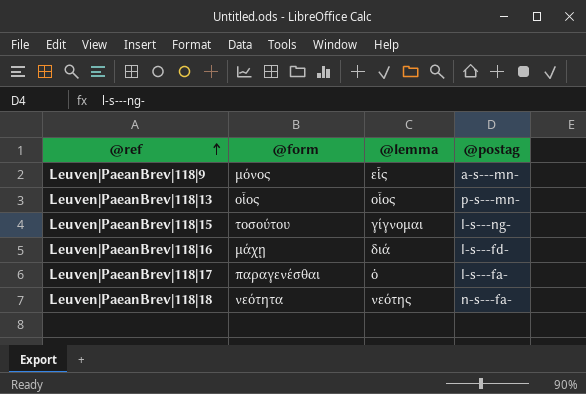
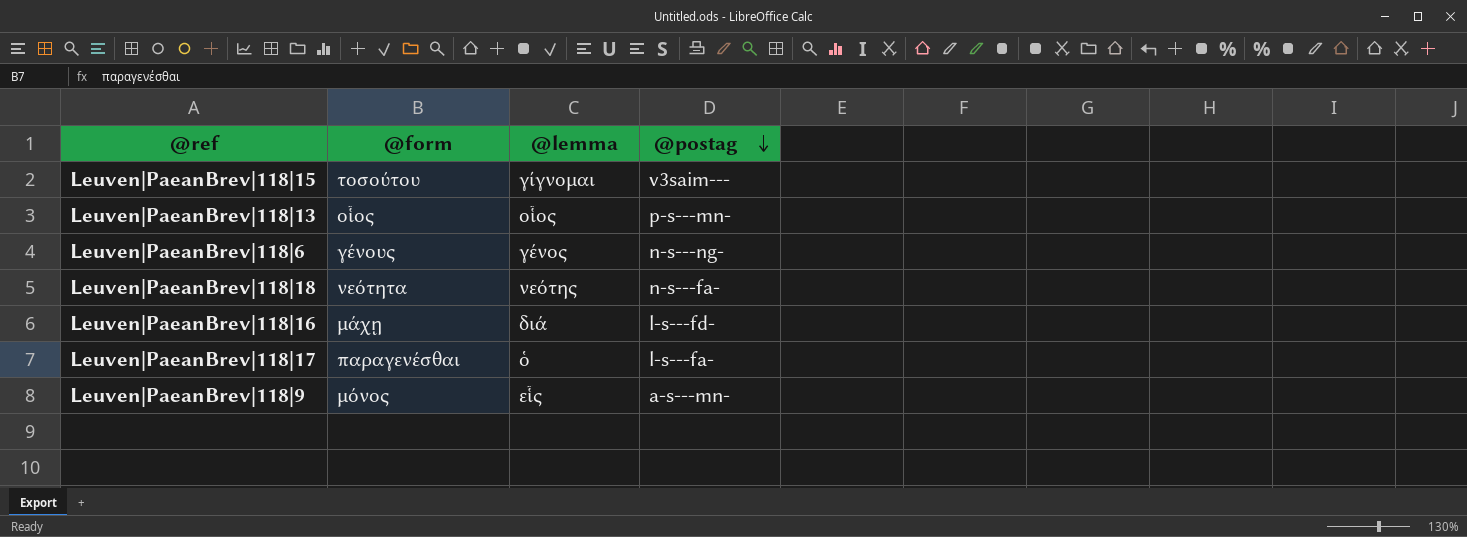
row order: @ref ascending -> @postag descending
Leuven|PaeanBrev|118|15 | @postag: l-s---ng- -> v3saim---
row Leuven|PaeanBrev|118|6: none -> γένους | γένος | n-s---ng-

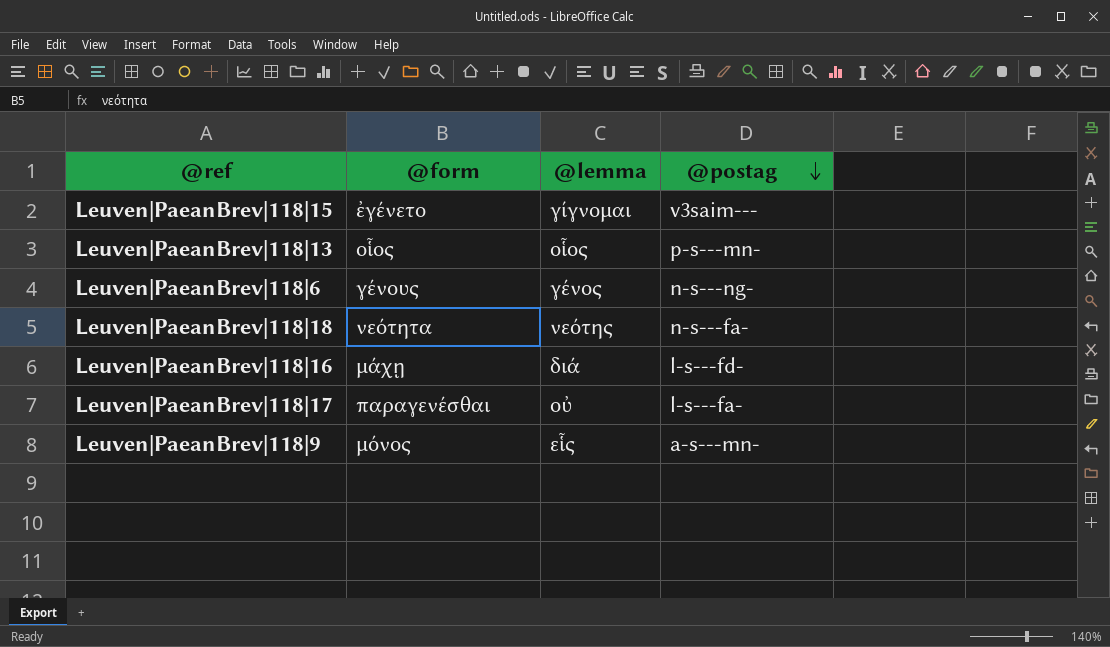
Leuven|PaeanBrev|118|15 | @form: τοσούτου -> ἐγένετο
Leuven|PaeanBrev|118|17 | @lemma: ὁ -> οὐ

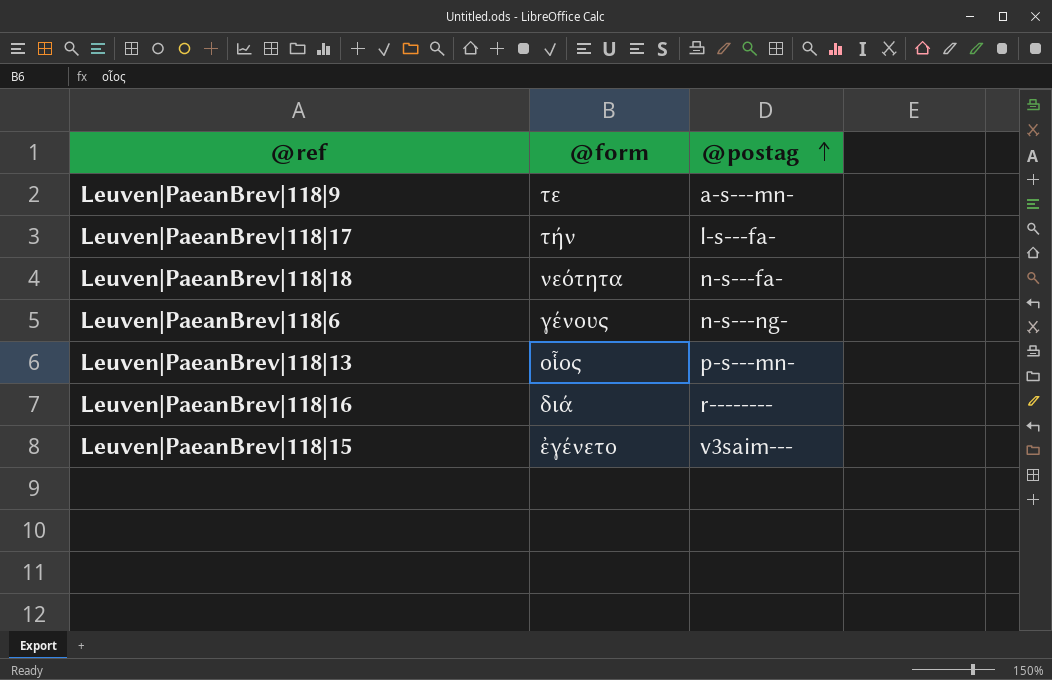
row order: @postag descending -> @postag ascending
column @lemma | position: 3 -> none
Leuven|PaeanBrev|118|9 | @form: μόνος -> τε
Leuven|PaeanBrev|118|17 | @form: παραγενέσθαι -> τήν
Leuven|PaeanBrev|118|16 | @form: μάχῃ -> διά
Leuven|PaeanBrev|118|16 | @postag: l-s---fd- -> r--------

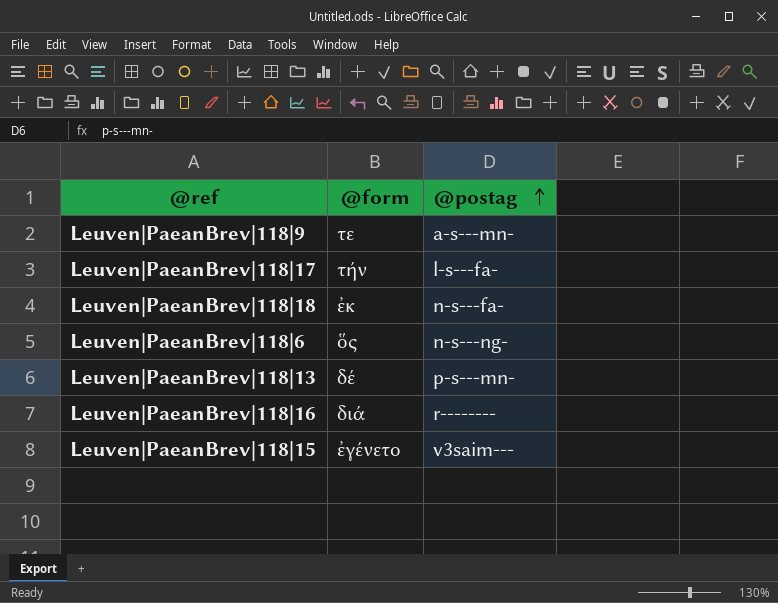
Leuven|PaeanBrev|118|18 | @form: νεότητα -> ἐκ
Leuven|PaeanBrev|118|6 | @form: γένους -> ὅς
Leuven|PaeanBrev|118|13 | @form: οἷος -> δέ

